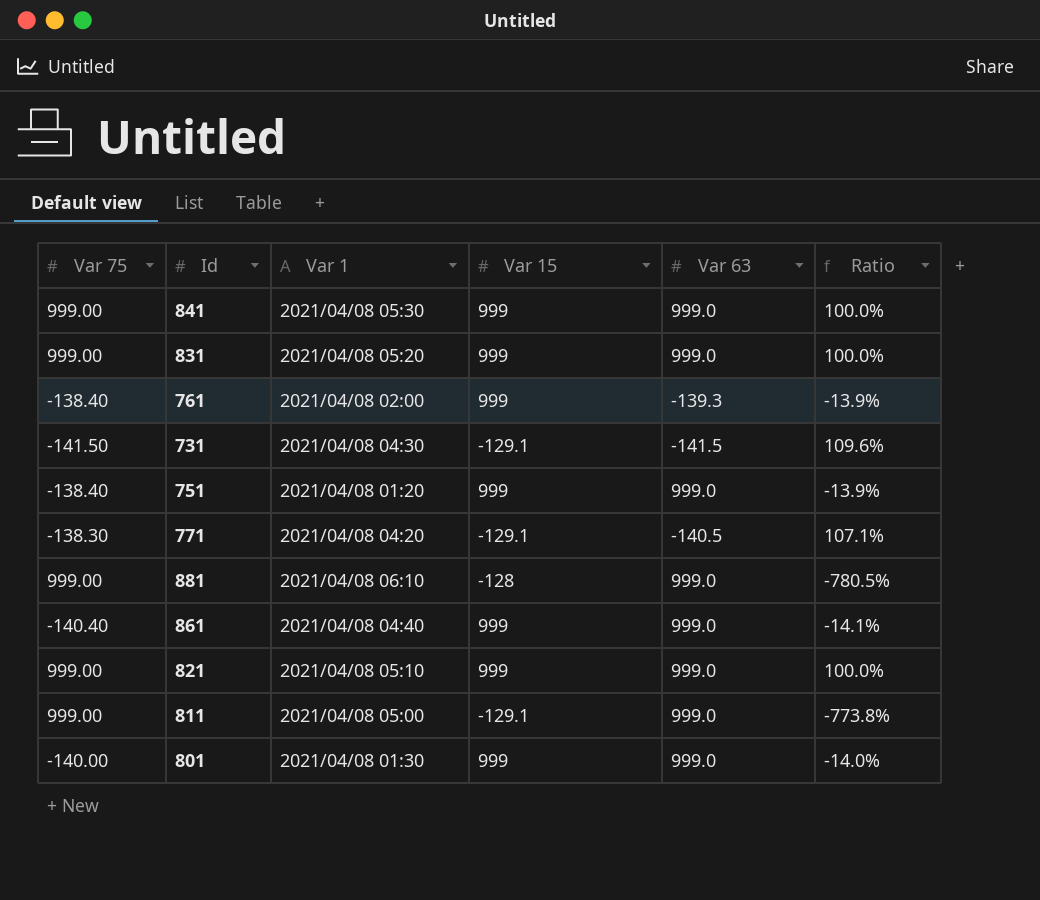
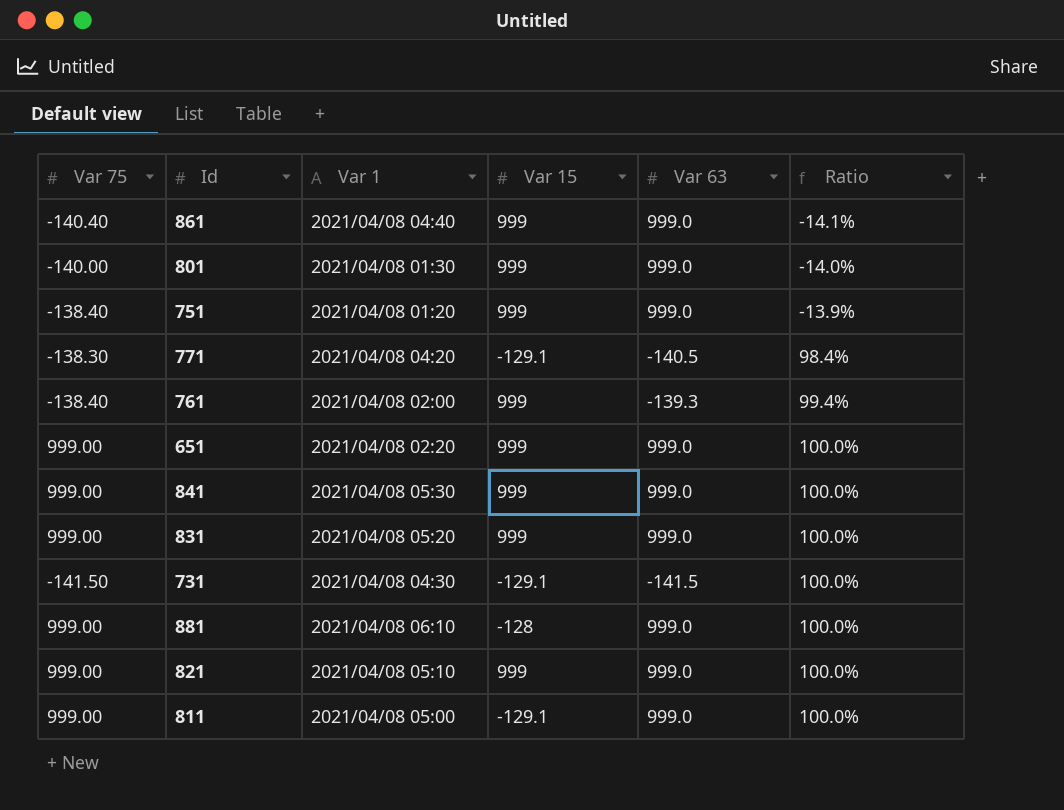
row order: none -> Ratio ascending
column Ratio | formula: [Var 75] / [Var 15] -> [Var 75] / [Var 63]
row 651: none -> 999.00 | 2021/04/08 02:20 | 999 | 999.0 | 100.0%

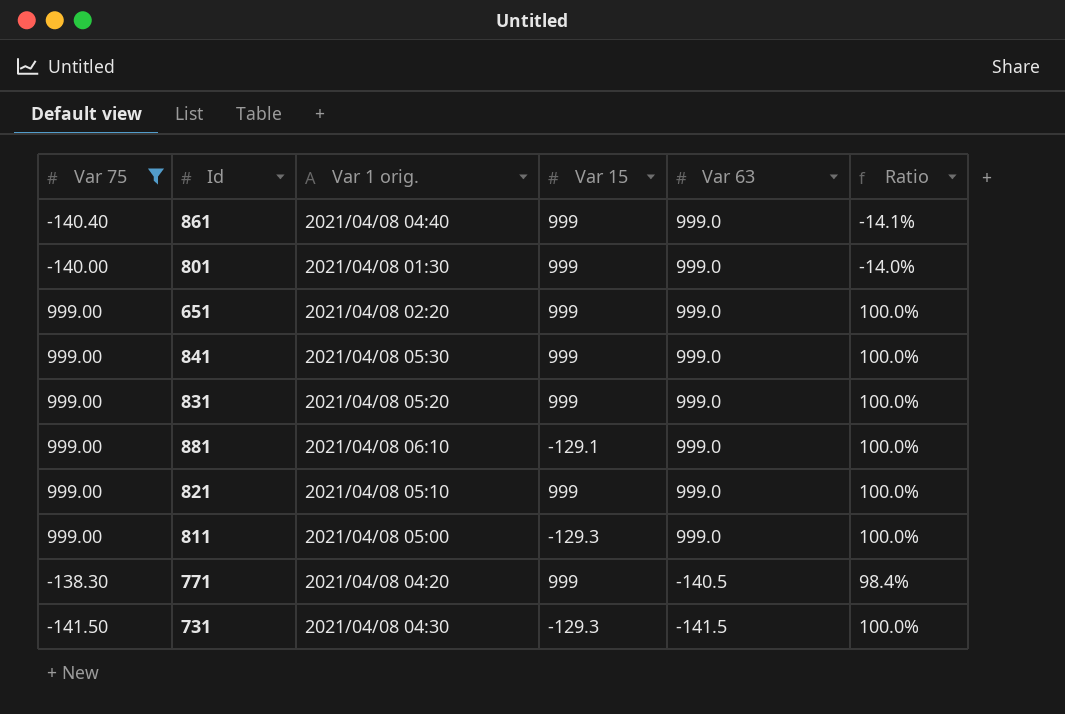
filter: none -> Var 75 != -138.40
row order: Ratio ascending -> Var 63 descending
column name: Var 1 -> Var 1 orig.
881 | Var 15: -128 -> -129.1
811 | Var 15: -129.1 -> -129.3
771 | Var 15: -129.1 -> 999
731 | Var 15: -129.1 -> -129.3

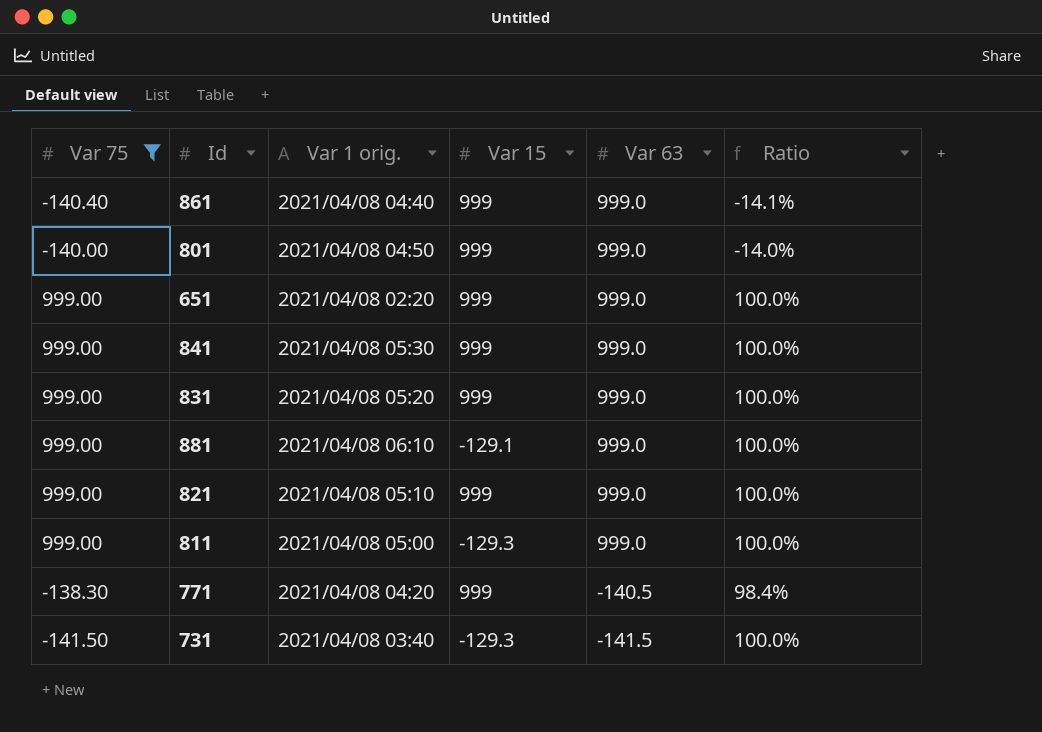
801 | Var 1 orig.: 2021/04/08 01:30 -> 2021/04/08 04:50
731 | Var 1 orig.: 2021/04/08 04:30 -> 2021/04/08 03:40

